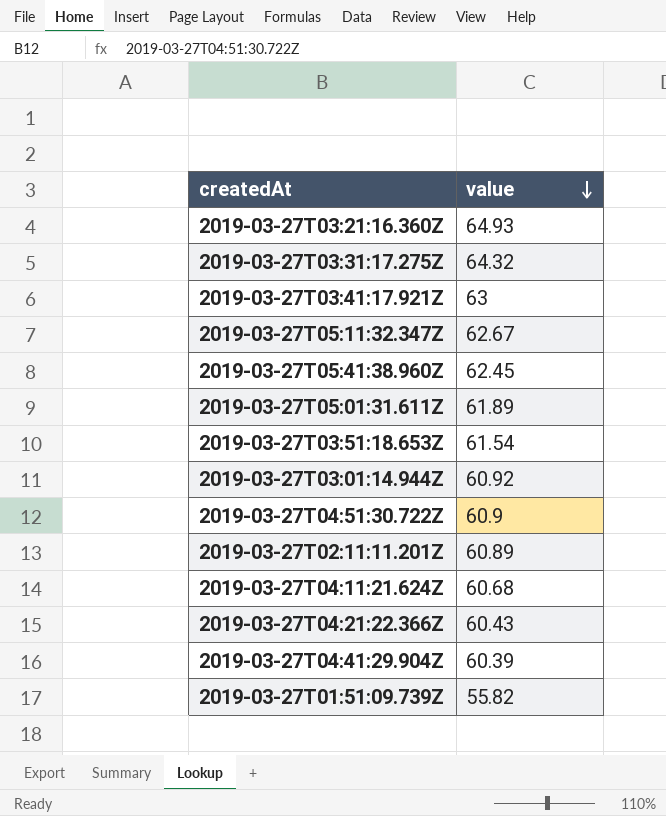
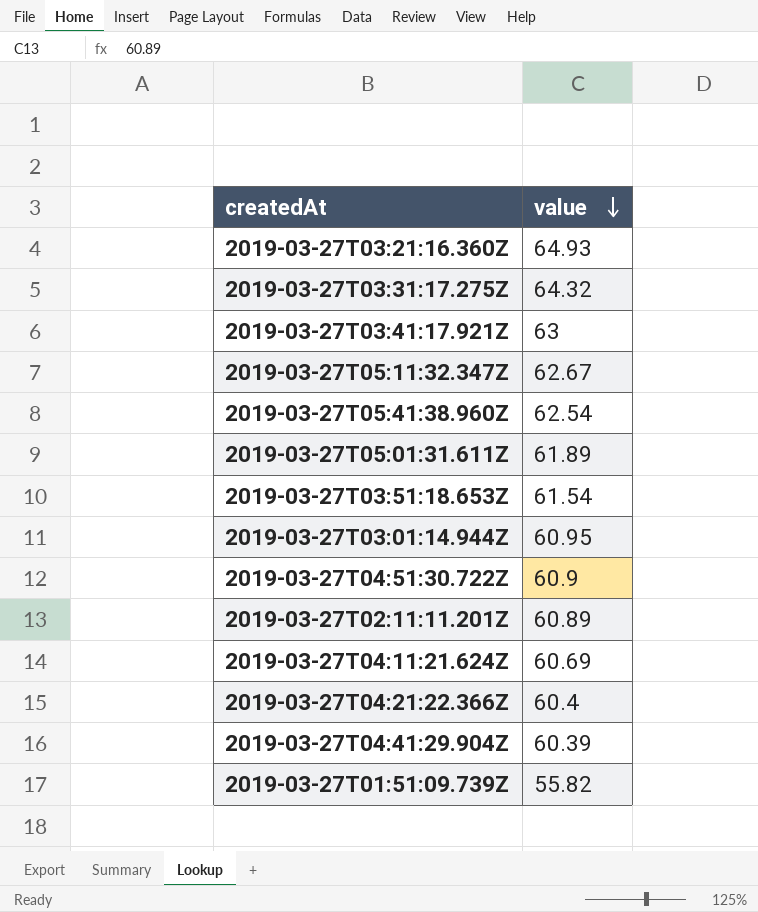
2019-03-27T05:41:38.960Z | value: 62.45 -> 62.54
2019-03-27T03:01:14.944Z | value: 60.92 -> 60.95
2019-03-27T04:11:21.624Z | value: 60.68 -> 60.69
2019-03-27T04:21:22.366Z | value: 60.43 -> 60.4

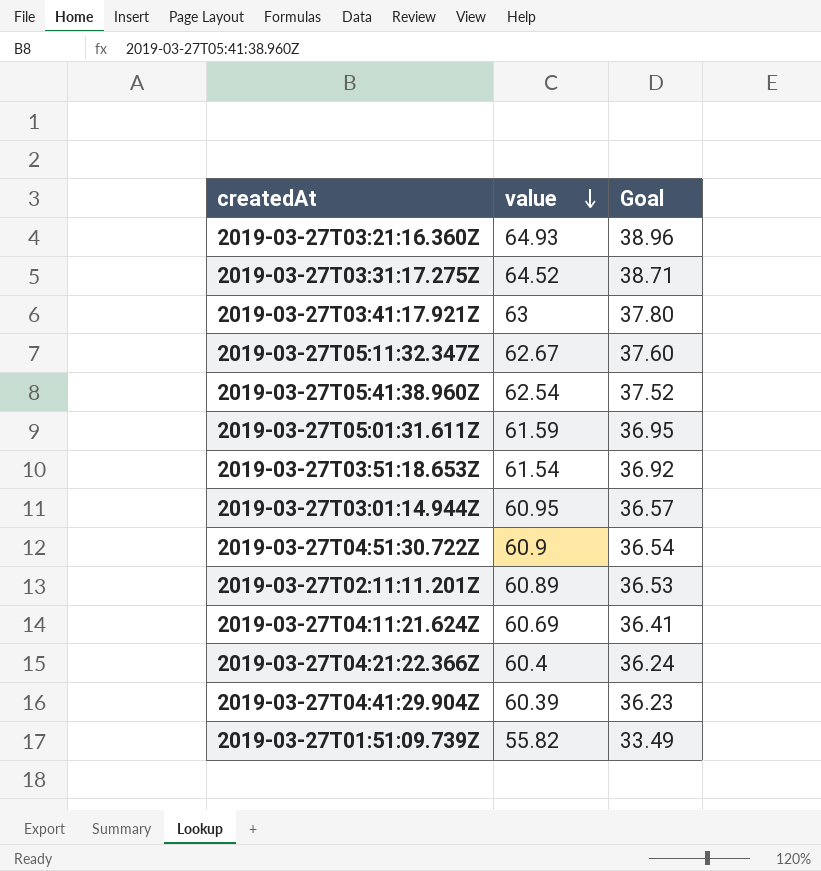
column Goal | formula: none -> [value] * 0.6
2019-03-27T03:31:17.275Z | value: 64.32 -> 64.52
2019-03-27T05:01:31.611Z | value: 61.89 -> 61.59

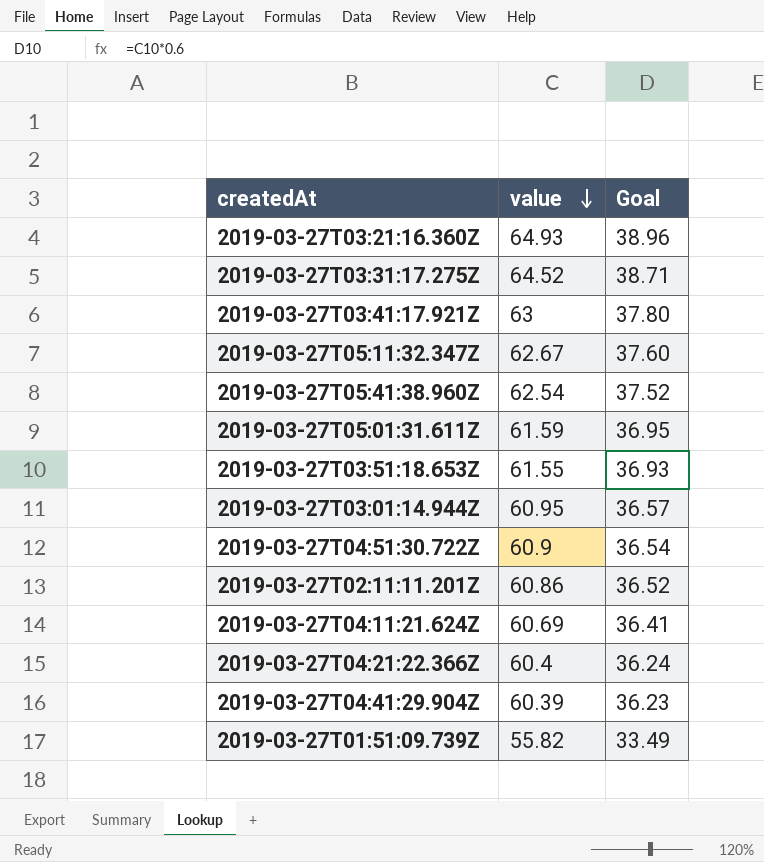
2019-03-27T03:51:18.653Z | value: 61.54 -> 61.55
2019-03-27T03:51:18.653Z | Goal: 36.92 -> 36.93
2019-03-27T02:11:11.201Z | value: 60.89 -> 60.86
2019-03-27T02:11:11.201Z | Goal: 36.53 -> 36.52

